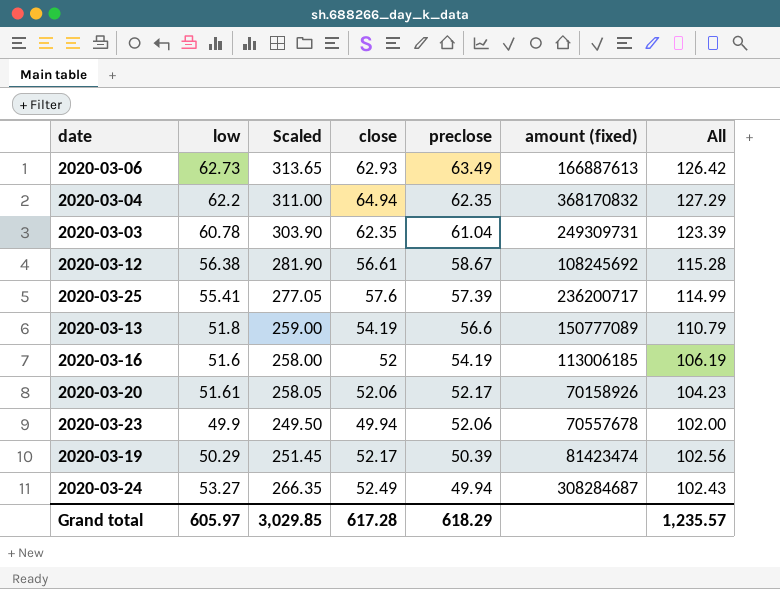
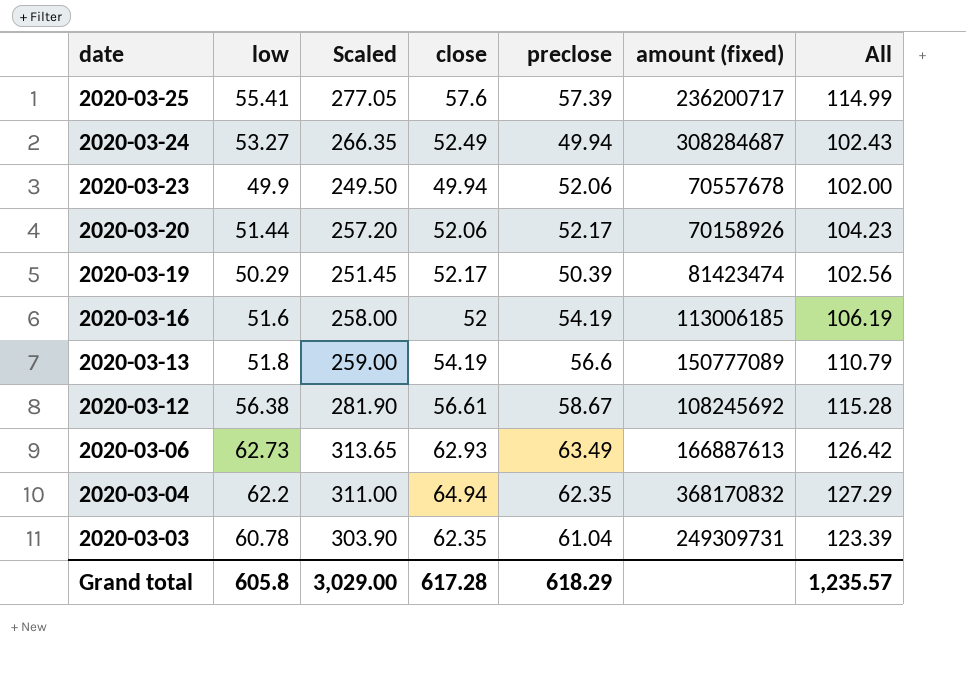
row order: preclose descending -> date descending
2020-03-20 | low: 51.61 -> 51.44
2020-03-20 | Scaled: 258.05 -> 257.20
Grand total | low: 605.97 -> 605.8
Grand total | Scaled: 3,029.85 -> 3,029.00

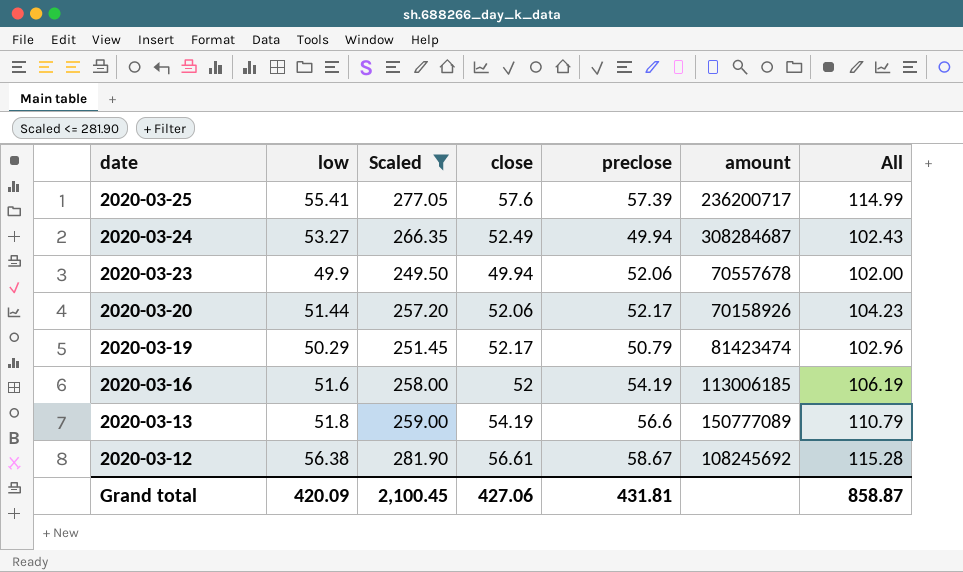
filter: none -> Scaled <= 281.90
column name: amount (fixed) -> amount
2020-03-19 | preclose: 50.39 -> 50.79
2020-03-19 | All: 102.56 -> 102.96
Grand total | low: 605.8 -> 420.09
Grand total | Scaled: 3,029.00 -> 2,100.45
Grand total | close: 617.28 -> 427.06
Grand total | preclose: 618.29 -> 431.81
Grand total | All: 1,235.57 -> 858.87

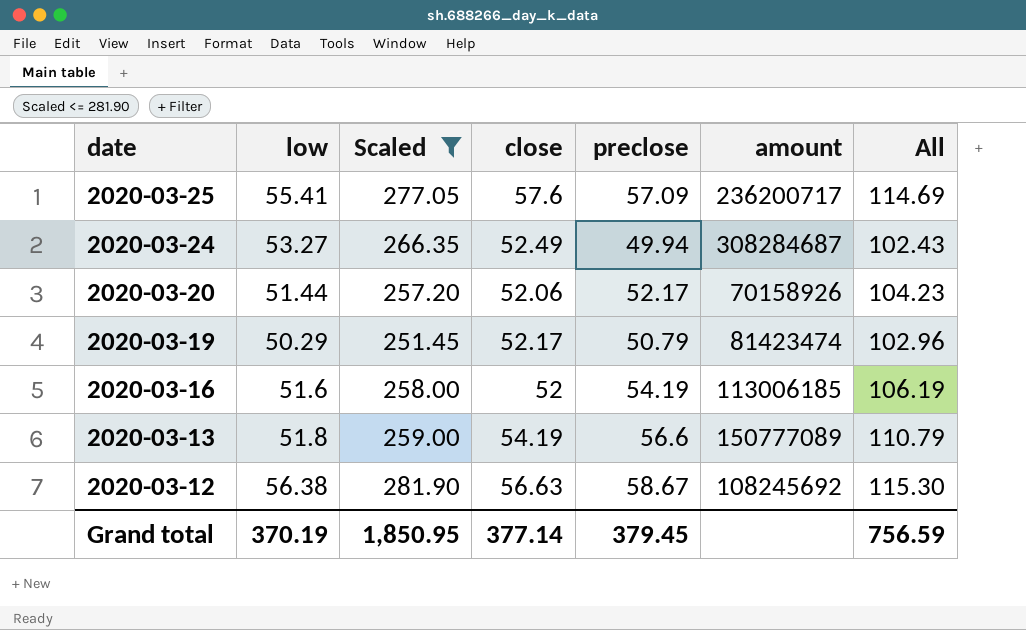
row 2020-03-23: 49.9 | 249.50 | 49.94 | 52.06 | 70557678 | 102.00 -> none
2020-03-25 | preclose: 57.39 -> 57.09
2020-03-25 | All: 114.99 -> 114.69
2020-03-12 | close: 56.61 -> 56.63
2020-03-12 | All: 115.28 -> 115.30
Grand total | low: 420.09 -> 370.19
Grand total | Scaled: 2,100.45 -> 1,850.95
Grand total | close: 427.06 -> 377.14
Grand total | preclose: 431.81 -> 379.45
Grand total | All: 858.87 -> 756.59

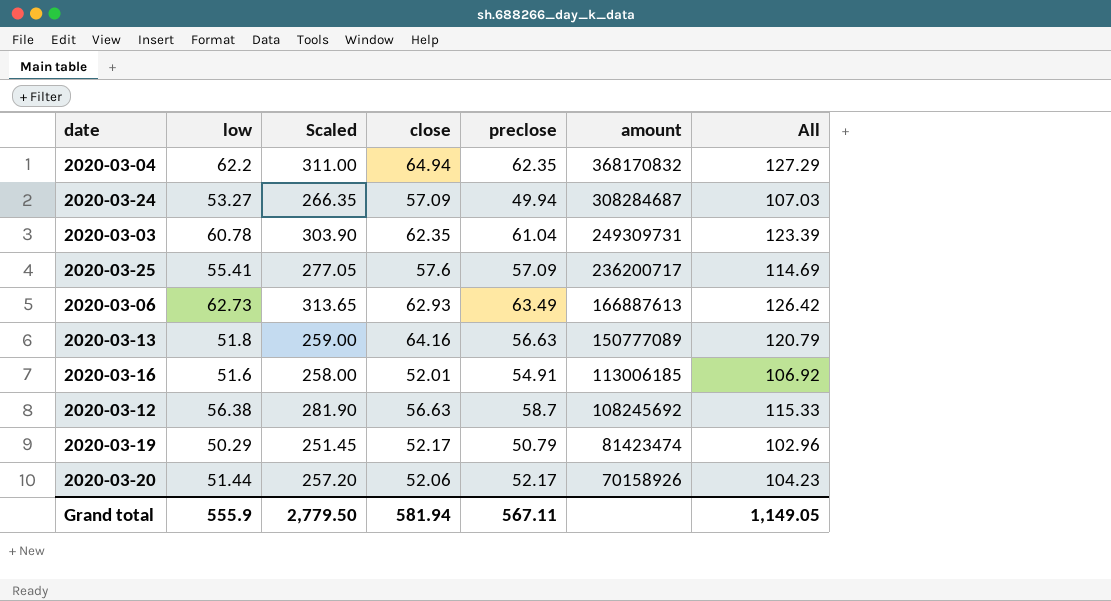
filter: Scaled <= 281.90 -> none
row order: date descending -> amount descending
2020-03-24 | close: 52.49 -> 57.09
2020-03-24 | All: 102.43 -> 107.03
2020-03-13 | close: 54.19 -> 64.16
2020-03-13 | preclose: 56.6 -> 56.63
2020-03-13 | All: 110.79 -> 120.79
2020-03-16 | close: 52 -> 52.01
2020-03-16 | preclose: 54.19 -> 54.91
2020-03-16 | All: 106.19 -> 106.92
2020-03-12 | preclose: 58.67 -> 58.7
2020-03-12 | All: 115.30 -> 115.33
Grand total | low: 370.19 -> 555.9
Grand total | Scaled: 1,850.95 -> 2,779.50
Grand total | close: 377.14 -> 581.94
Grand total | preclose: 379.45 -> 567.11
Grand total | All: 756.59 -> 1,149.05

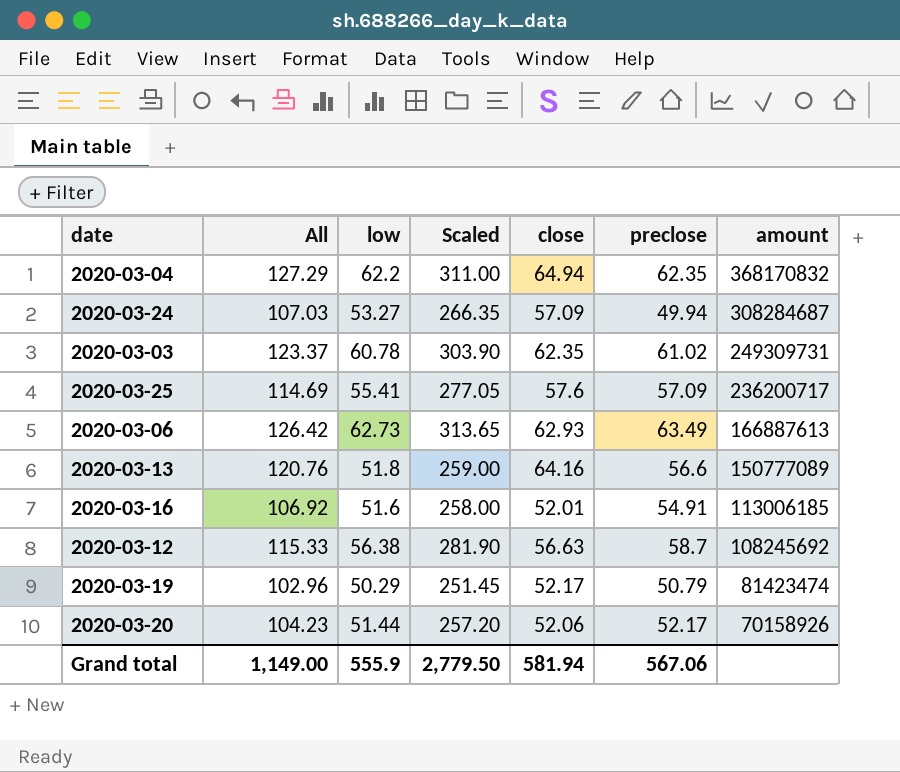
column All | position: 7 -> 2
2020-03-03 | All: 123.39 -> 123.37
2020-03-03 | preclose: 61.04 -> 61.02
2020-03-13 | All: 120.79 -> 120.76
2020-03-13 | preclose: 56.63 -> 56.6
Grand total | All: 1,149.05 -> 1,149.00
Grand total | preclose: 567.11 -> 567.06

